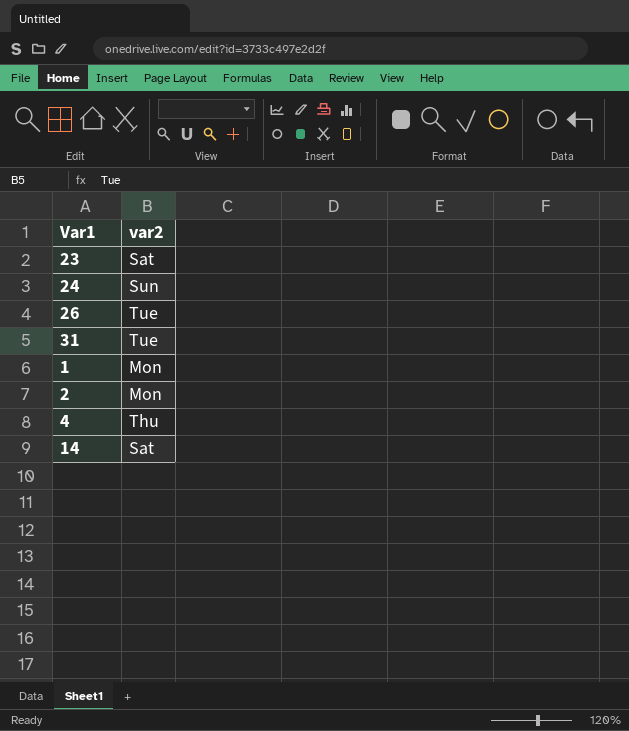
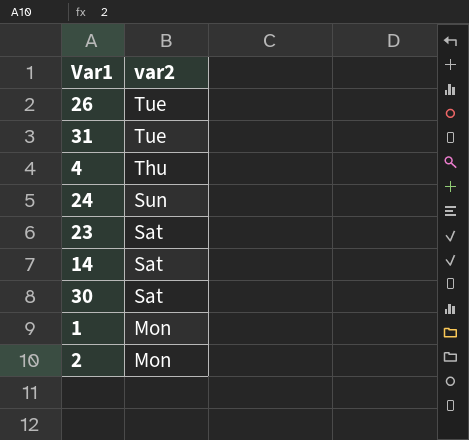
row order: none -> var2 descending
row 30: none -> Sat

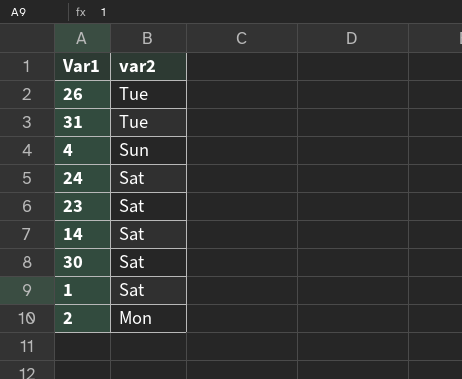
4 | var2: Thu -> Sun
24 | var2: Sun -> Sat
1 | var2: Mon -> Sat

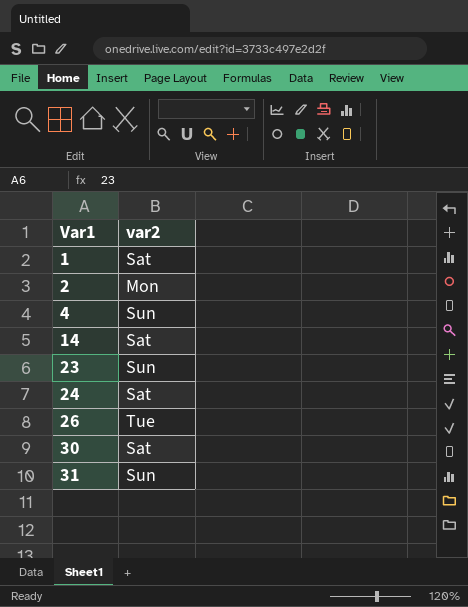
row order: var2 descending -> Var1 ascending
23 | var2: Sat -> Sun
31 | var2: Tue -> Sun

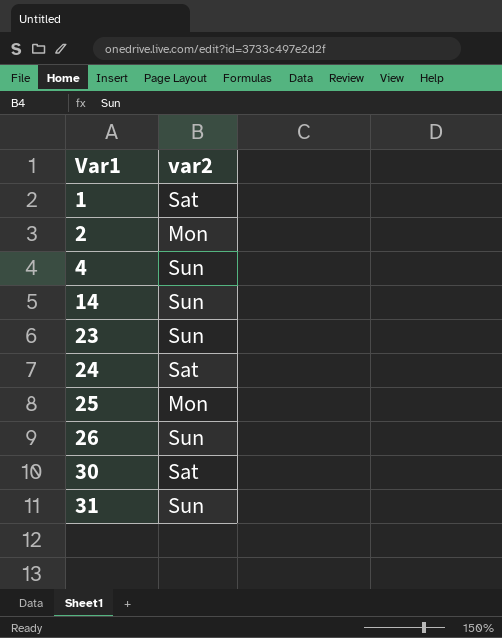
14 | var2: Sat -> Sun
row 25: none -> Mon
26 | var2: Tue -> Sun

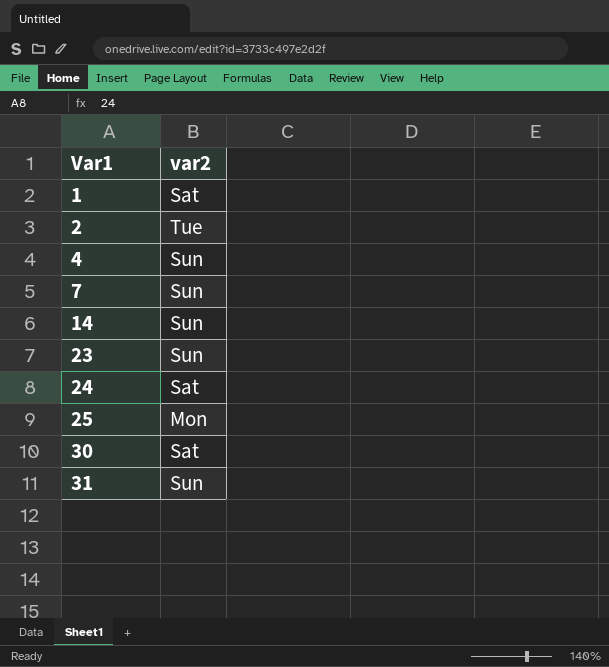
row 26: Sun -> none
2 | var2: Mon -> Tue
row 7: none -> Sun

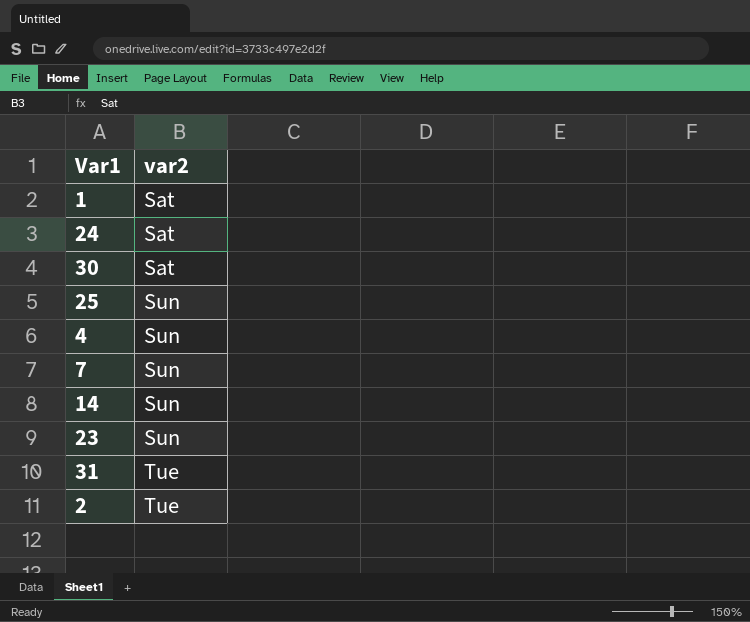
row order: Var1 ascending -> var2 ascending
25 | var2: Mon -> Sun
31 | var2: Sun -> Tue

